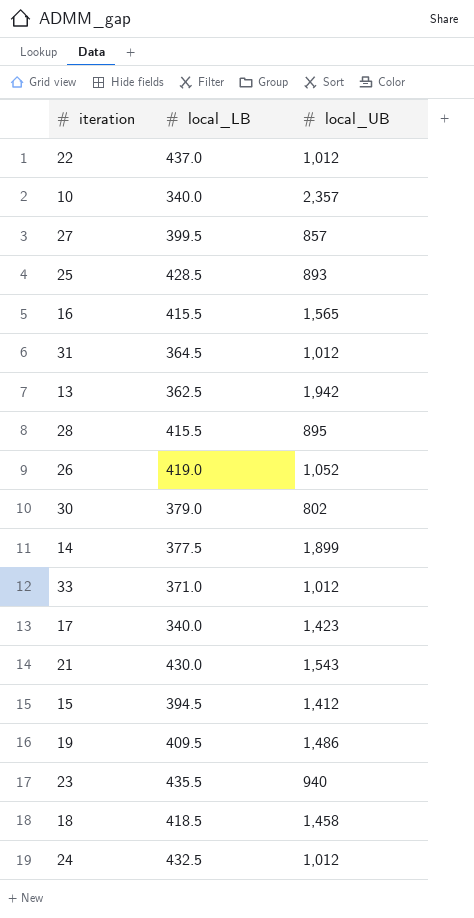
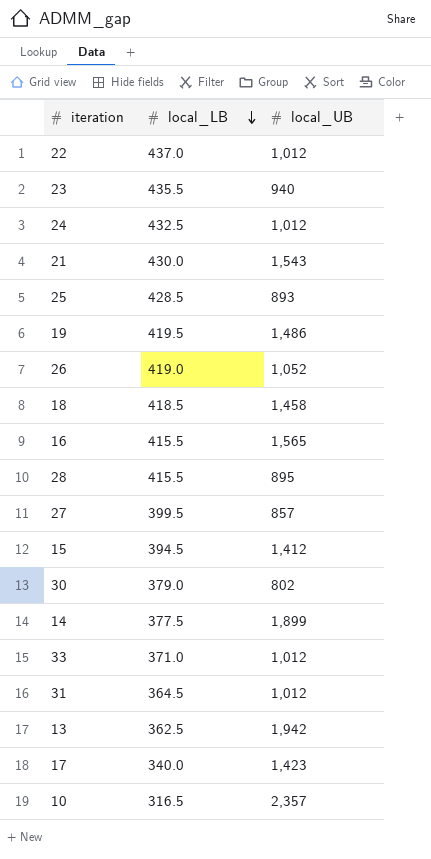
row order: none -> local_LB descending
19 | local_LB: 409.5 -> 419.5
10 | local_LB: 340.0 -> 316.5

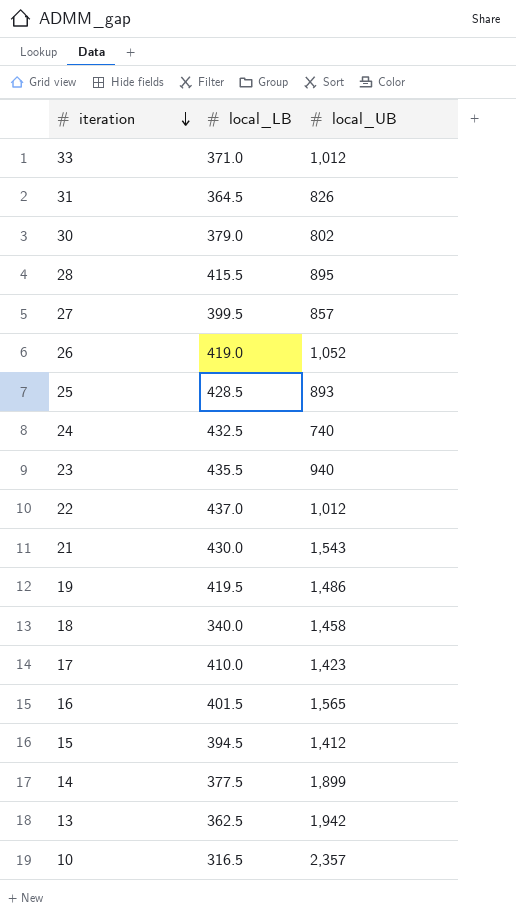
row order: local_LB descending -> iteration descending
31 | local_UB: 1,012 -> 826
24 | local_UB: 1,012 -> 740
18 | local_LB: 418.5 -> 340.0
17 | local_LB: 340.0 -> 410.0
16 | local_LB: 415.5 -> 401.5

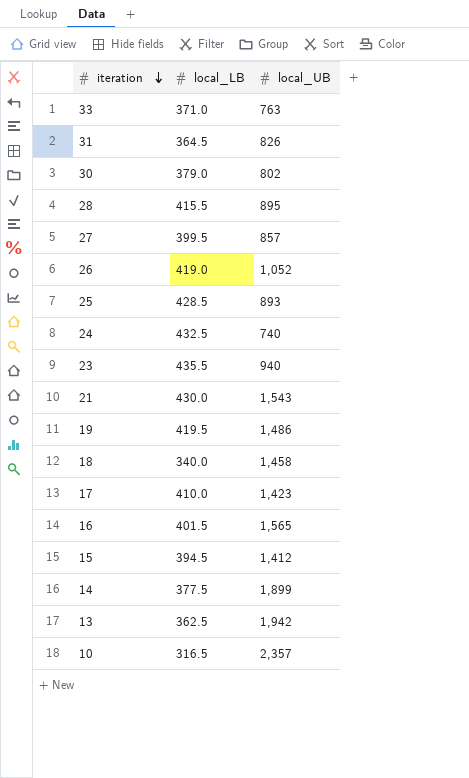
row 22: 437.0 | 1,012 -> none
33 | local_UB: 1,012 -> 763

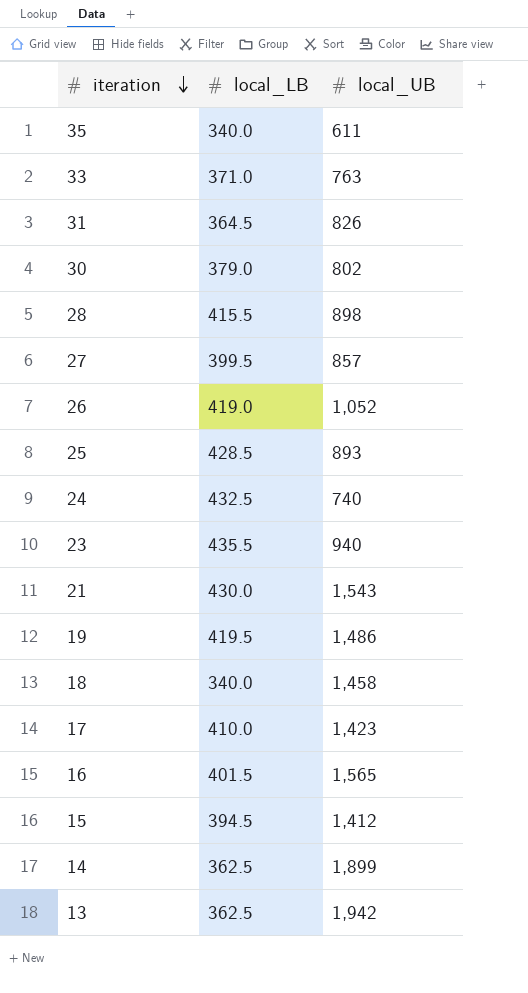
row 10: 316.5 | 2,357 -> none
row 35: none -> 340.0 | 611
28 | local_UB: 895 -> 898
14 | local_LB: 377.5 -> 362.5

